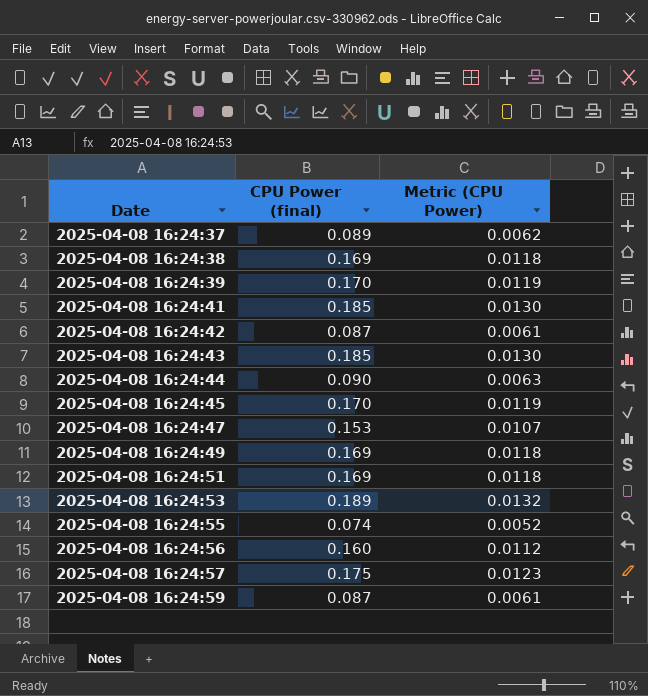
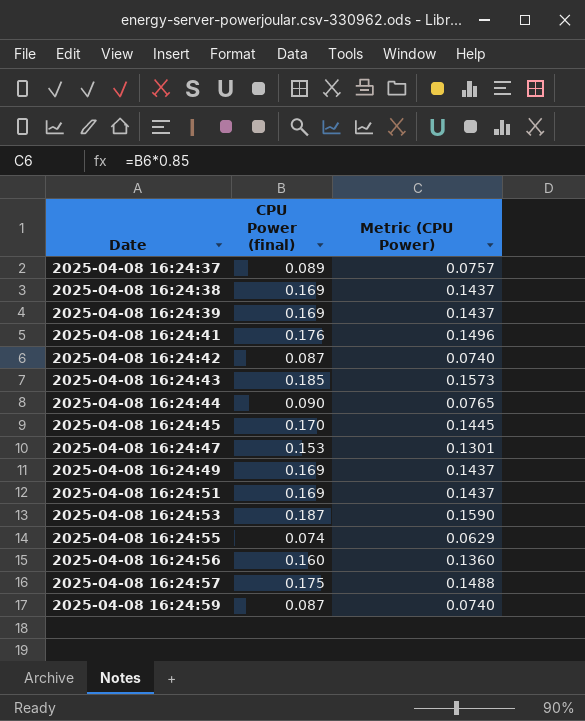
column Metric (CPU Power) | formula: [CPU Power (final)] * 0.07 -> [CPU Power (final)] * 0.85
2025-04-08 16:24:39 | CPU Power (final): 0.170 -> 0.169
2025-04-08 16:24:41 | CPU Power (final): 0.185 -> 0.176
2025-04-08 16:24:53 | CPU Power (final): 0.189 -> 0.187

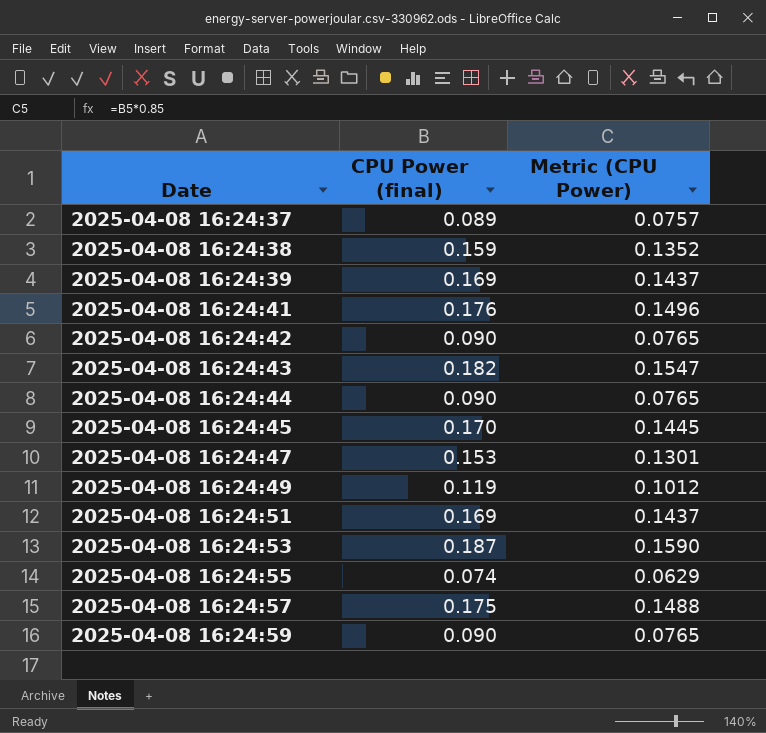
row 2025-04-08 16:24:56: 0.160 | 0.1360 -> none
2025-04-08 16:24:38 | CPU Power (final): 0.169 -> 0.159
2025-04-08 16:24:38 | Metric (CPU Power): 0.1437 -> 0.1352
2025-04-08 16:24:42 | CPU Power (final): 0.087 -> 0.090
2025-04-08 16:24:42 | Metric (CPU Power): 0.0740 -> 0.0765
2025-04-08 16:24:43 | CPU Power (final): 0.185 -> 0.182
2025-04-08 16:24:43 | Metric (CPU Power): 0.1573 -> 0.1547
2025-04-08 16:24:49 | CPU Power (final): 0.169 -> 0.119
2025-04-08 16:24:49 | Metric (CPU Power): 0.1437 -> 0.1012
2025-04-08 16:24:59 | CPU Power (final): 0.087 -> 0.090
2025-04-08 16:24:59 | Metric (CPU Power): 0.0740 -> 0.0765

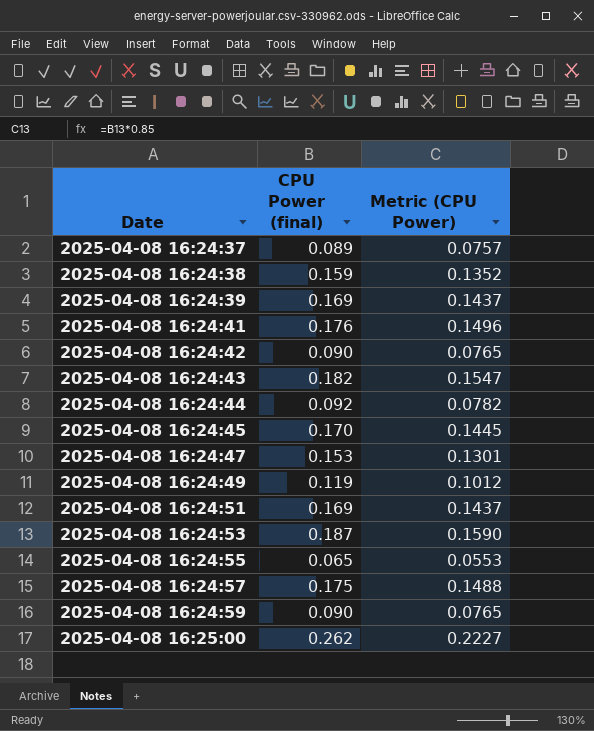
2025-04-08 16:24:44 | CPU Power (final): 0.090 -> 0.092
2025-04-08 16:24:44 | Metric (CPU Power): 0.0765 -> 0.0782
2025-04-08 16:24:55 | CPU Power (final): 0.074 -> 0.065
2025-04-08 16:24:55 | Metric (CPU Power): 0.0629 -> 0.0553
row 2025-04-08 16:25:00: none -> 0.262 | 0.2227

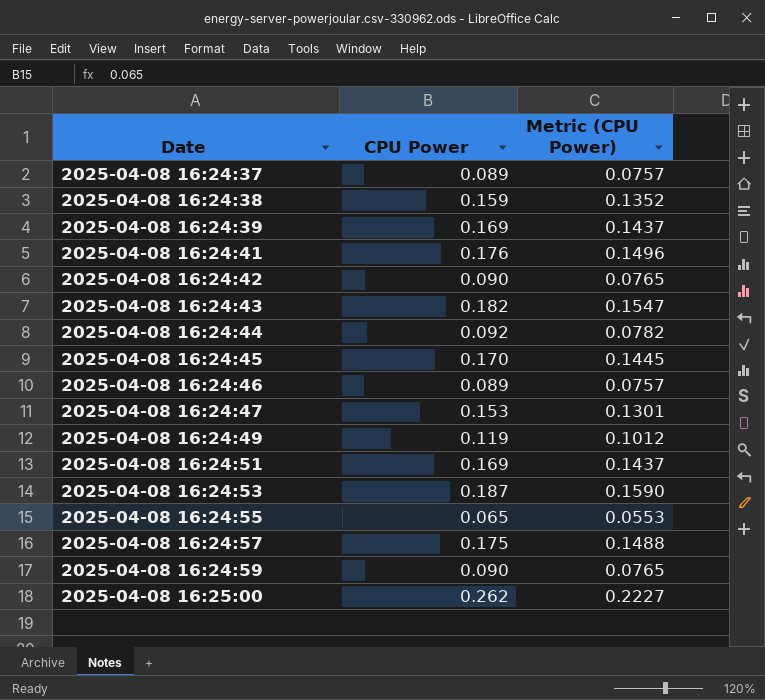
column name: CPU Power (final) -> CPU Power
row 2025-04-08 16:24:46: none -> 0.089 | 0.0757

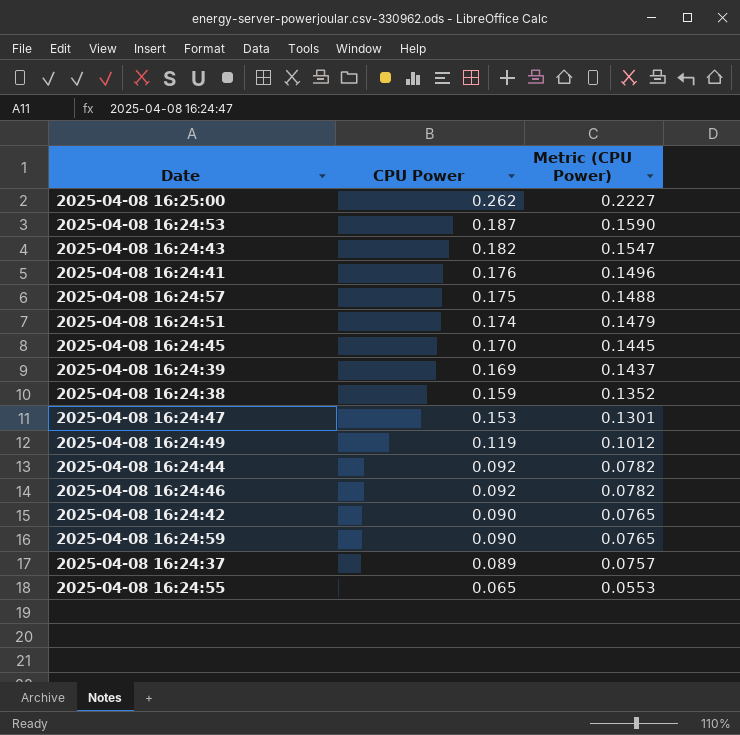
row order: Date ascending -> CPU Power descending
2025-04-08 16:24:51 | CPU Power: 0.169 -> 0.174
2025-04-08 16:24:51 | Metric (CPU Power): 0.1437 -> 0.1479
2025-04-08 16:24:46 | CPU Power: 0.089 -> 0.092
2025-04-08 16:24:46 | Metric (CPU Power): 0.0757 -> 0.0782

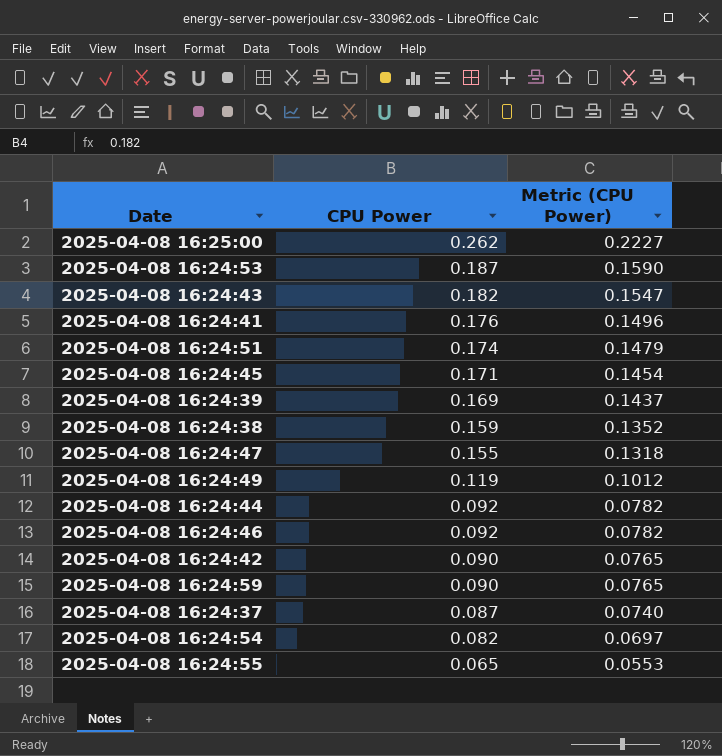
row 2025-04-08 16:24:57: 0.175 | 0.1488 -> none
2025-04-08 16:24:45 | CPU Power: 0.170 -> 0.171
2025-04-08 16:24:45 | Metric (CPU Power): 0.1445 -> 0.1454
2025-04-08 16:24:47 | CPU Power: 0.153 -> 0.155
2025-04-08 16:24:47 | Metric (CPU Power): 0.1301 -> 0.1318
2025-04-08 16:24:37 | CPU Power: 0.089 -> 0.087
2025-04-08 16:24:37 | Metric (CPU Power): 0.0757 -> 0.0740
row 2025-04-08 16:24:54: none -> 0.082 | 0.0697

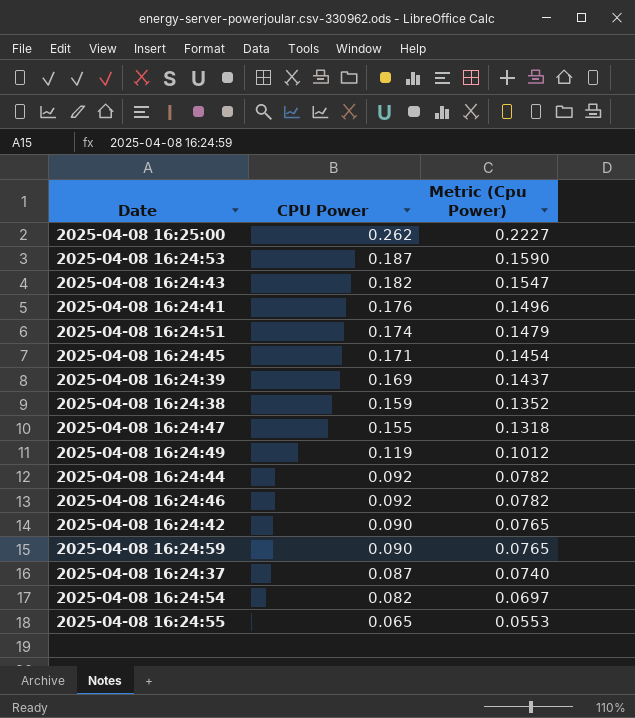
column name: Metric (CPU Power) -> Metric (Cpu Power)

